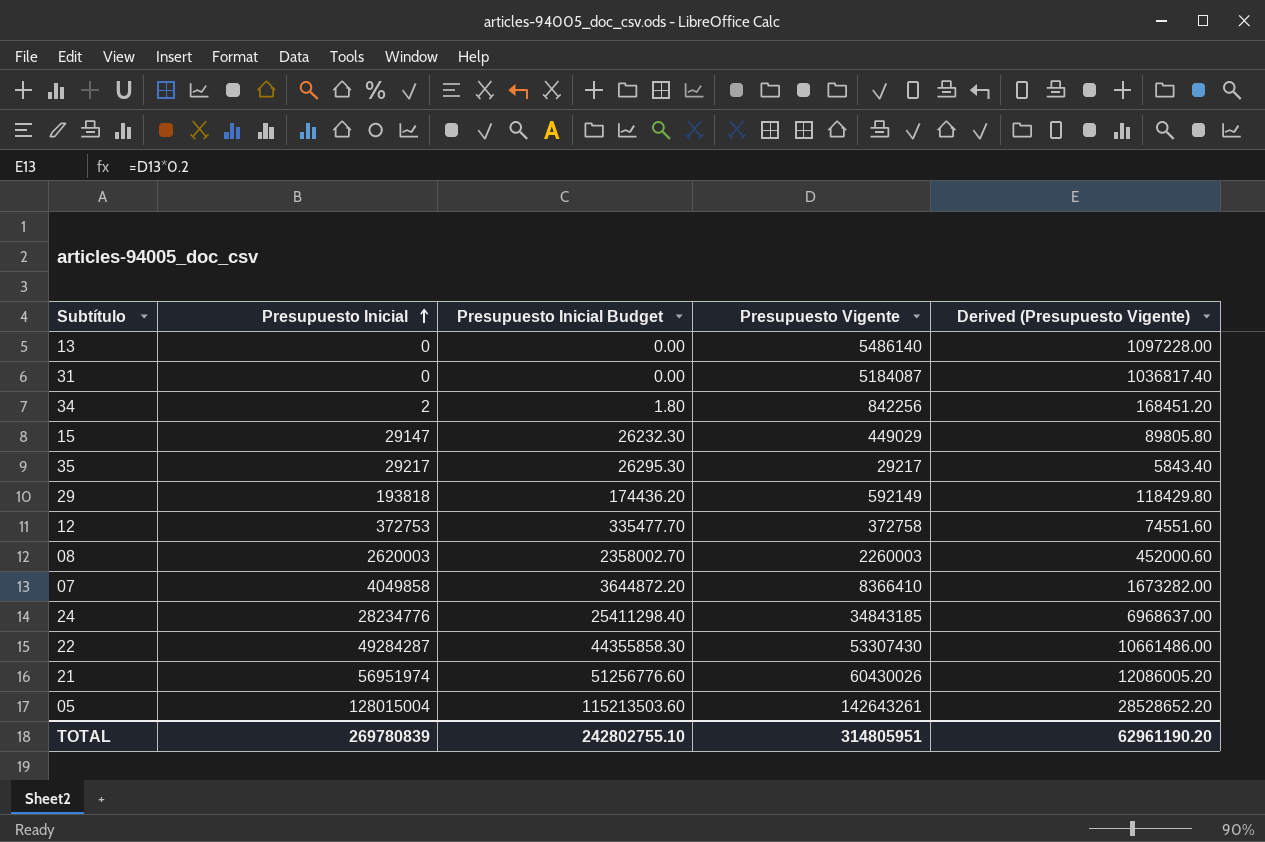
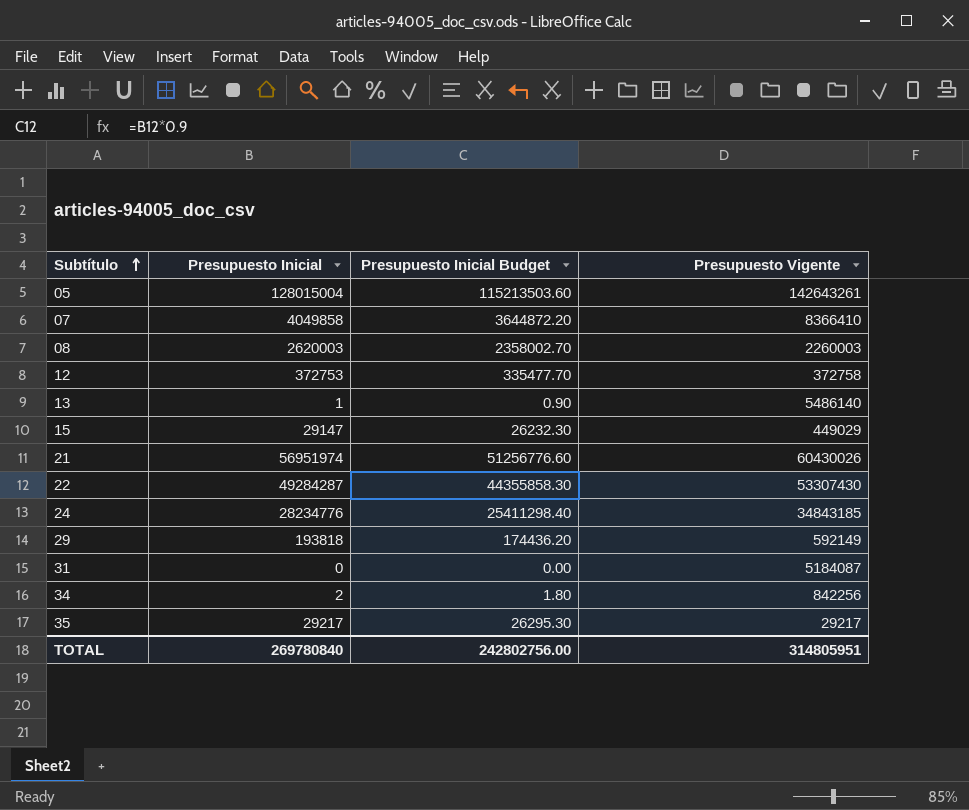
row order: Presupuesto Inicial ascending -> Subtítulo ascending
column Derived (Presupuesto Vigente) | formula: [Presupuesto Vigente] * 0.2 -> none
13 | Presupuesto Inicial: 0 -> 1
13 | Presupuesto Inicial Budget: 0.00 -> 0.90
TOTAL | Presupuesto Inicial: 269780839 -> 269780840
TOTAL | Presupuesto Inicial Budget: 242802755.10 -> 242802756.00

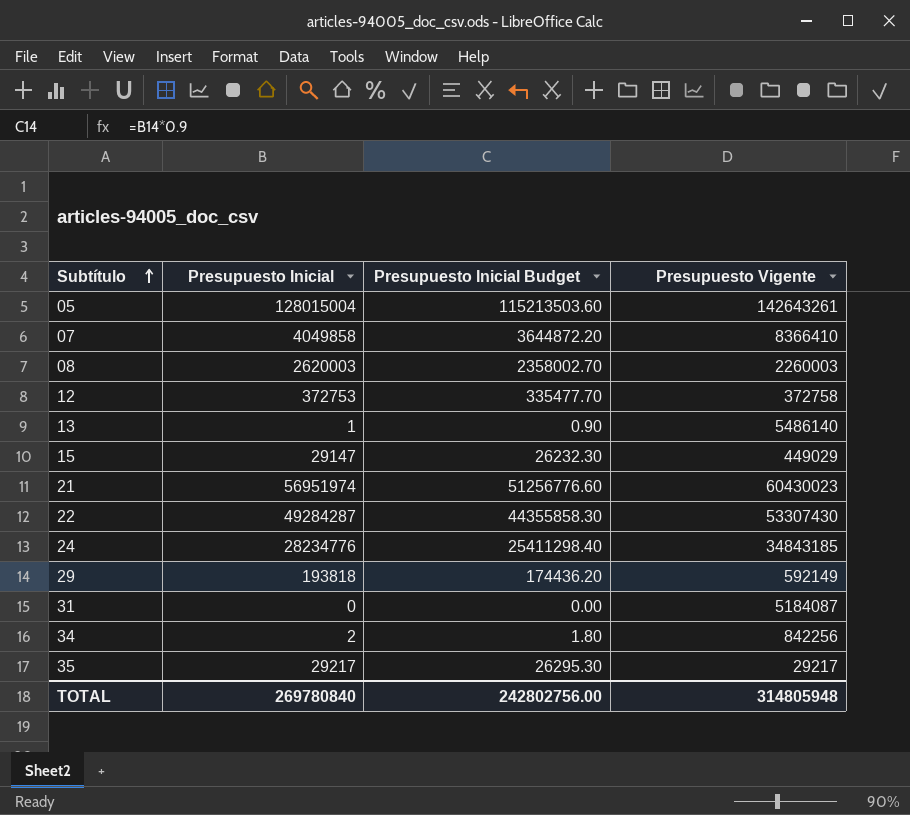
21 | Presupuesto Vigente: 60430026 -> 60430023
TOTAL | Presupuesto Vigente: 314805951 -> 314805948

